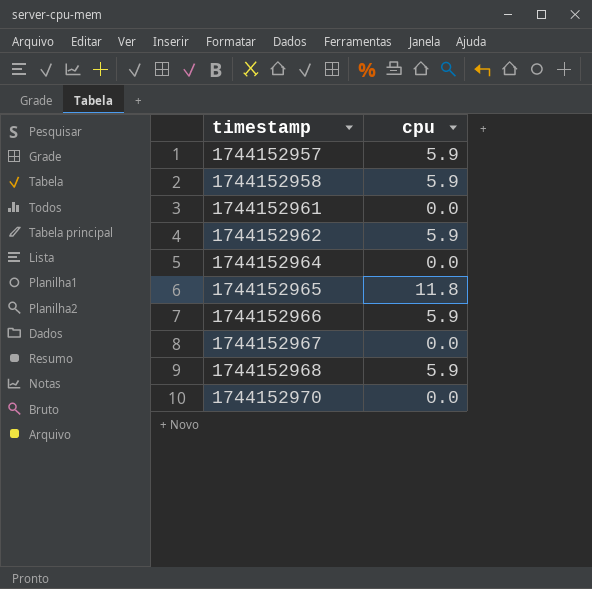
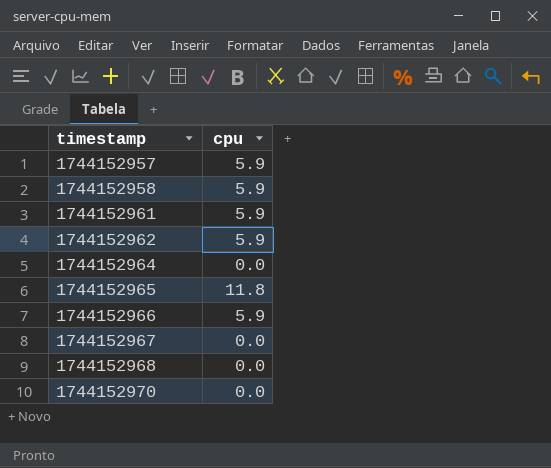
1744152961 | cpu: 0.0 -> 5.9
1744152968 | cpu: 5.9 -> 0.0

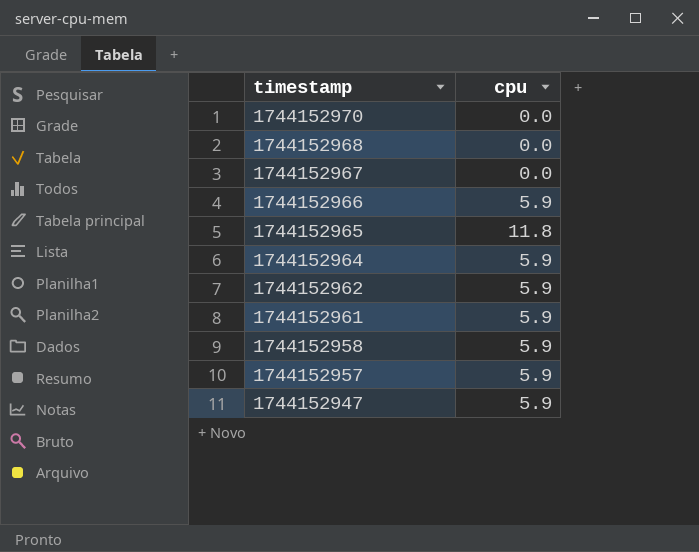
row order: timestamp ascending -> timestamp descending
1744152964 | cpu: 0.0 -> 5.9
row 1744152947: none -> 5.9

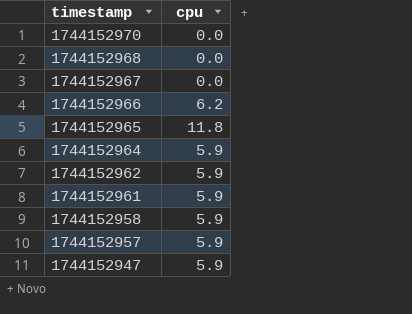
1744152966 | cpu: 5.9 -> 6.2

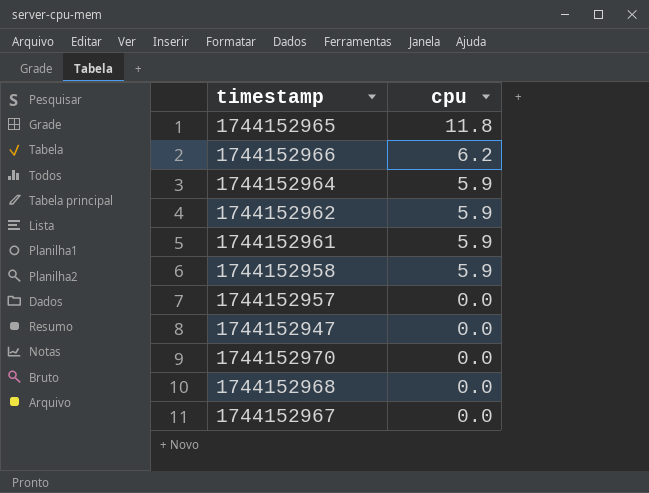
row order: timestamp descending -> cpu descending
1744152957 | cpu: 5.9 -> 0.0
1744152947 | cpu: 5.9 -> 0.0

